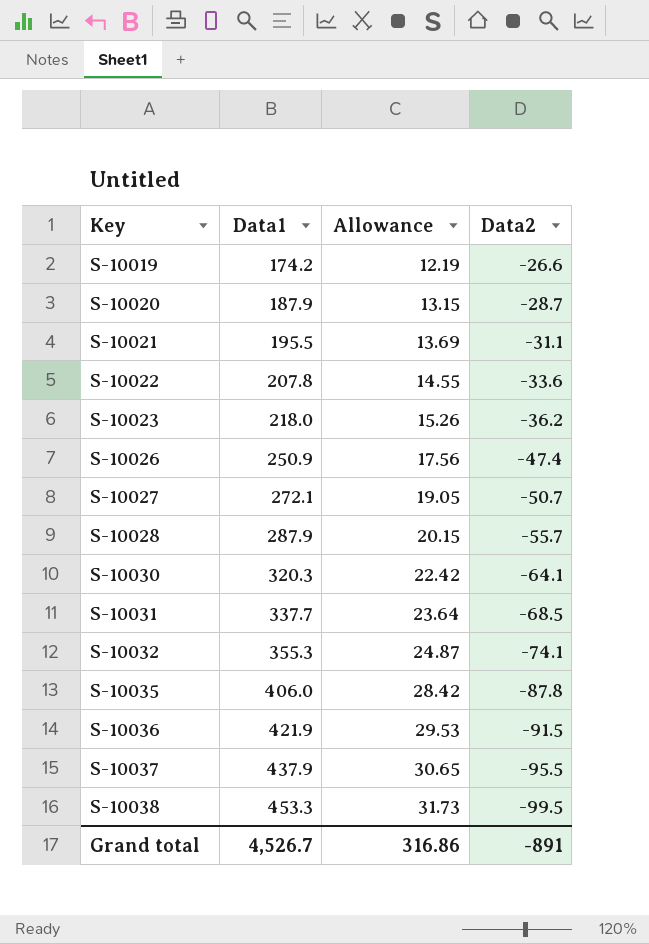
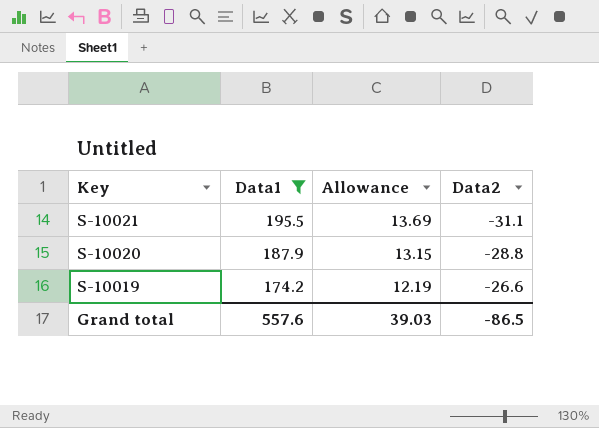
filter: none -> Data1 <= 195.5
row order: Key ascending -> Key descending
S-10020 | Data2: -28.7 -> -28.8
Grand total | Data1: 4,526.7 -> 557.6
Grand total | Allowance: 316.86 -> 39.03
Grand total | Data2: -891 -> -86.5

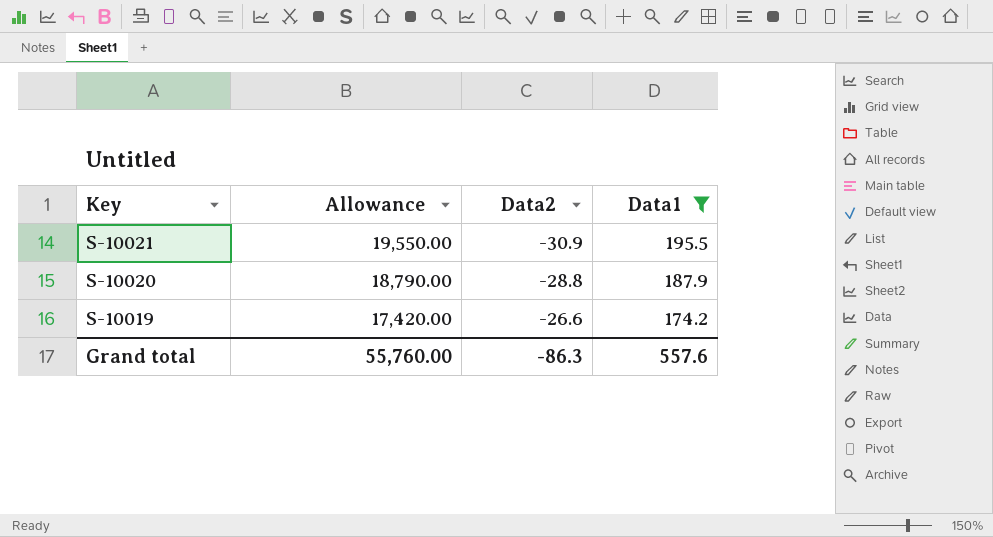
column Allowance | formula: [Data1] * 0.07 -> [Data1] * 100
column Data1 | position: 2 -> 4
S-10021 | Data2: -31.1 -> -30.9
Grand total | Allowance: 39.03 -> 55,760.00
Grand total | Data2: -86.5 -> -86.3

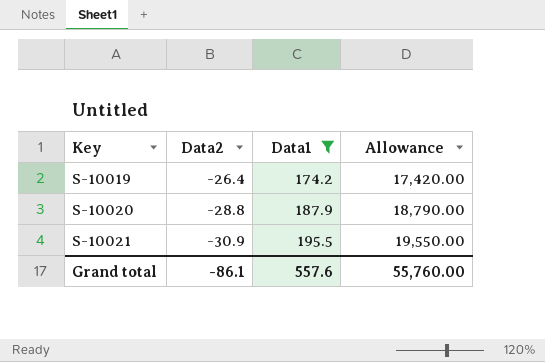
row order: Key descending -> Key ascending
column Allowance | position: 2 -> 4
S-10019 | Data2: -26.6 -> -26.4
Grand total | Data2: -86.3 -> -86.1

